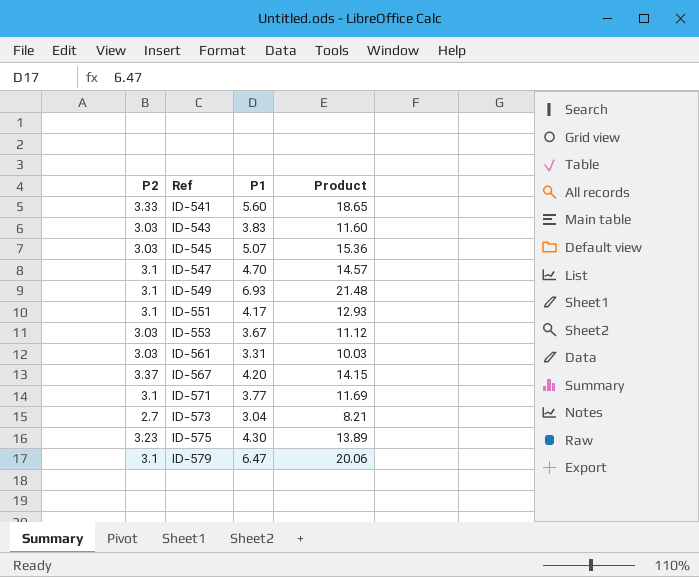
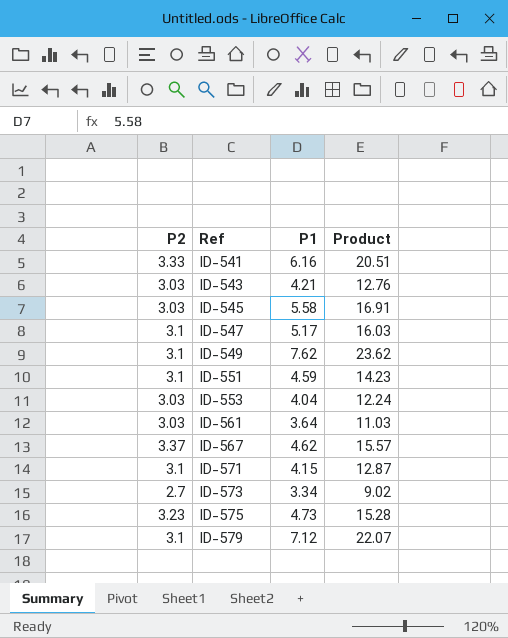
ID-541 | P1: 5.60 -> 6.16
ID-541 | Product: 18.65 -> 20.51
ID-543 | P1: 3.83 -> 4.21
ID-543 | Product: 11.60 -> 12.76
ID-545 | P1: 5.07 -> 5.58
ID-545 | Product: 15.36 -> 16.91
ID-547 | P1: 4.70 -> 5.17
ID-547 | Product: 14.57 -> 16.03
ID-549 | P1: 6.93 -> 7.62
ID-549 | Product: 21.48 -> 23.62
ID-551 | P1: 4.17 -> 4.59
ID-551 | Product: 12.93 -> 14.23
ID-553 | P1: 3.67 -> 4.04
ID-553 | Product: 11.12 -> 12.24
ID-561 | P1: 3.31 -> 3.64
ID-561 | Product: 10.03 -> 11.03
ID-567 | P1: 4.20 -> 4.62
ID-567 | Product: 14.15 -> 15.57
ID-571 | P1: 3.77 -> 4.15
ID-571 | Product: 11.69 -> 12.87
ID-573 | P1: 3.04 -> 3.34
ID-573 | Product: 8.21 -> 9.02
ID-575 | P1: 4.30 -> 4.73
ID-575 | Product: 13.89 -> 15.28
ID-579 | P1: 6.47 -> 7.12
ID-579 | Product: 20.06 -> 22.07

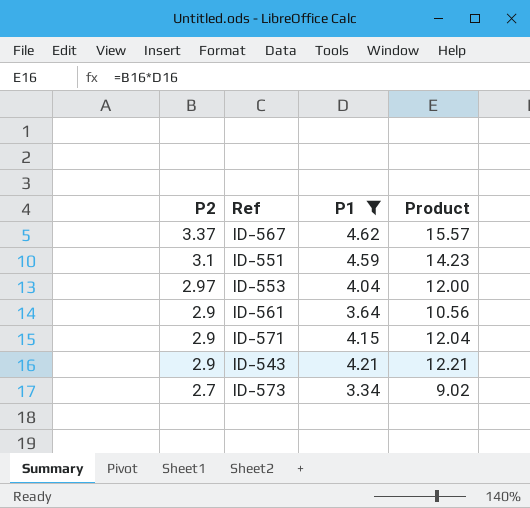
filter: none -> P1 <= 4.62
row order: Ref ascending -> P2 descending
ID-553 | P2: 3.03 -> 2.97
ID-553 | Product: 12.24 -> 12.00
ID-561 | P2: 3.03 -> 2.9
ID-561 | Product: 11.03 -> 10.56
ID-571 | P2: 3.1 -> 2.9
ID-571 | Product: 12.87 -> 12.04
ID-543 | P2: 3.03 -> 2.9
ID-543 | Product: 12.76 -> 12.21

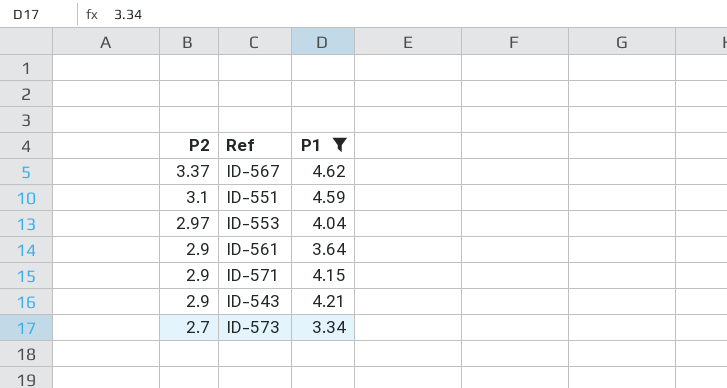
column Product | formula: [P2] * [P1] -> none

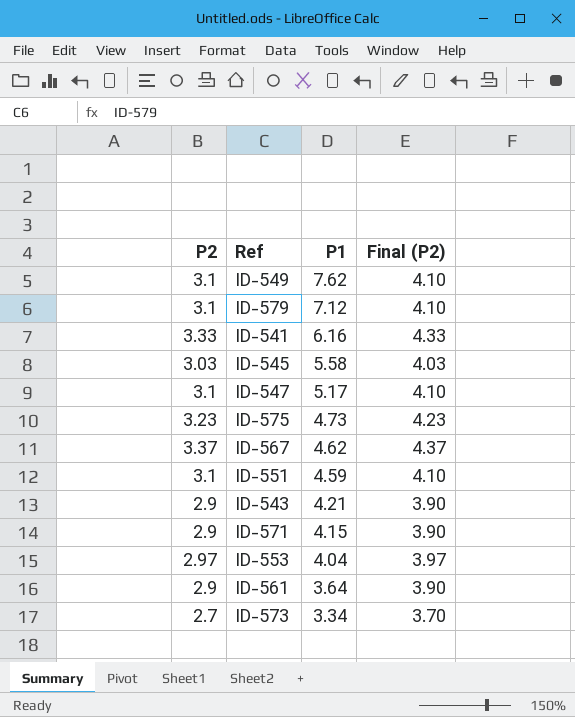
filter: P1 <= 4.62 -> none
row order: P2 descending -> P1 descending
column Final (P2) | formula: none -> [P2] + 1

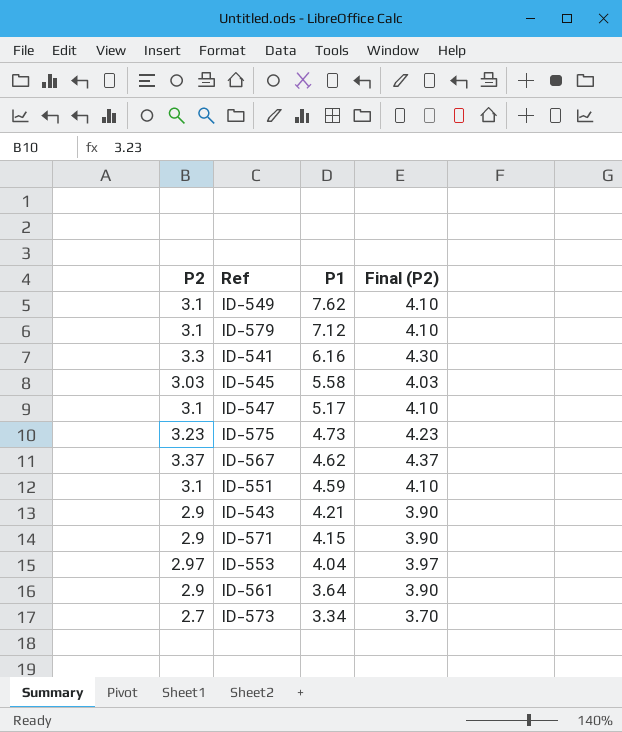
ID-541 | P2: 3.33 -> 3.3
ID-541 | Final (P2): 4.33 -> 4.30

